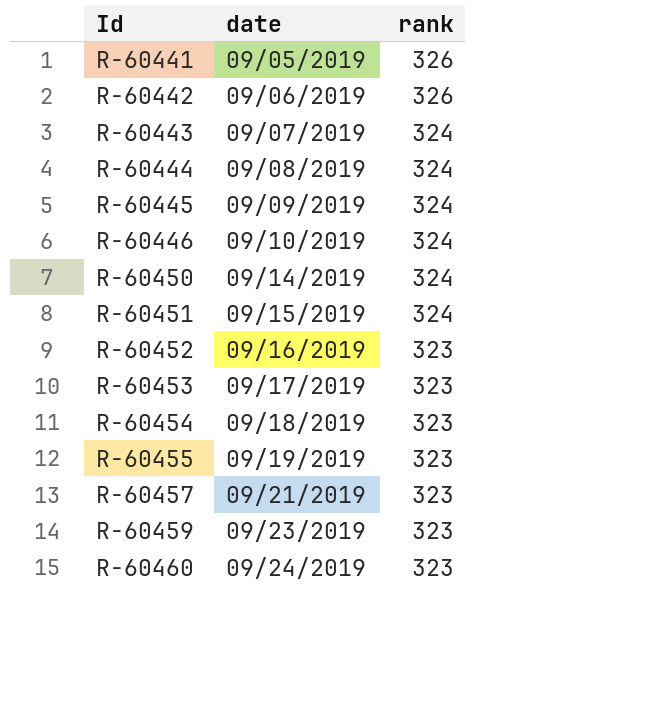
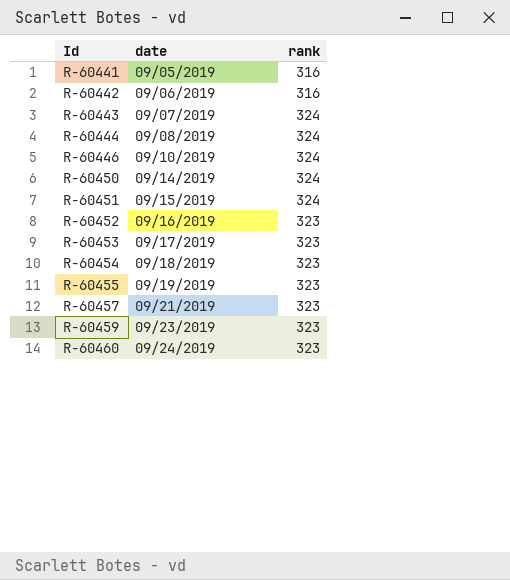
row R-60445: 09/09/2019 | 324 -> none
R-60441 | rank: 326 -> 316
R-60442 | rank: 326 -> 316

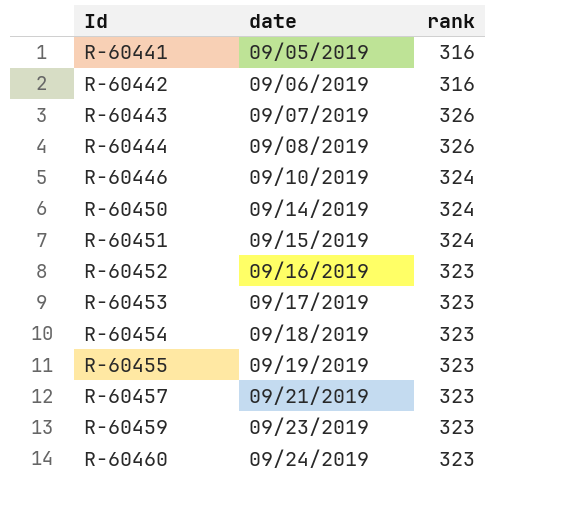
R-60443 | rank: 324 -> 326
R-60444 | rank: 324 -> 326

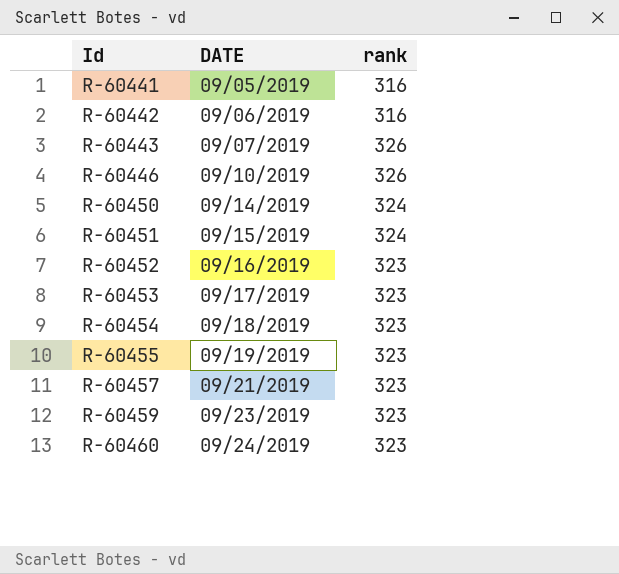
column name: date -> DATE
row R-60444: 09/08/2019 | 326 -> none
R-60446 | rank: 324 -> 326

